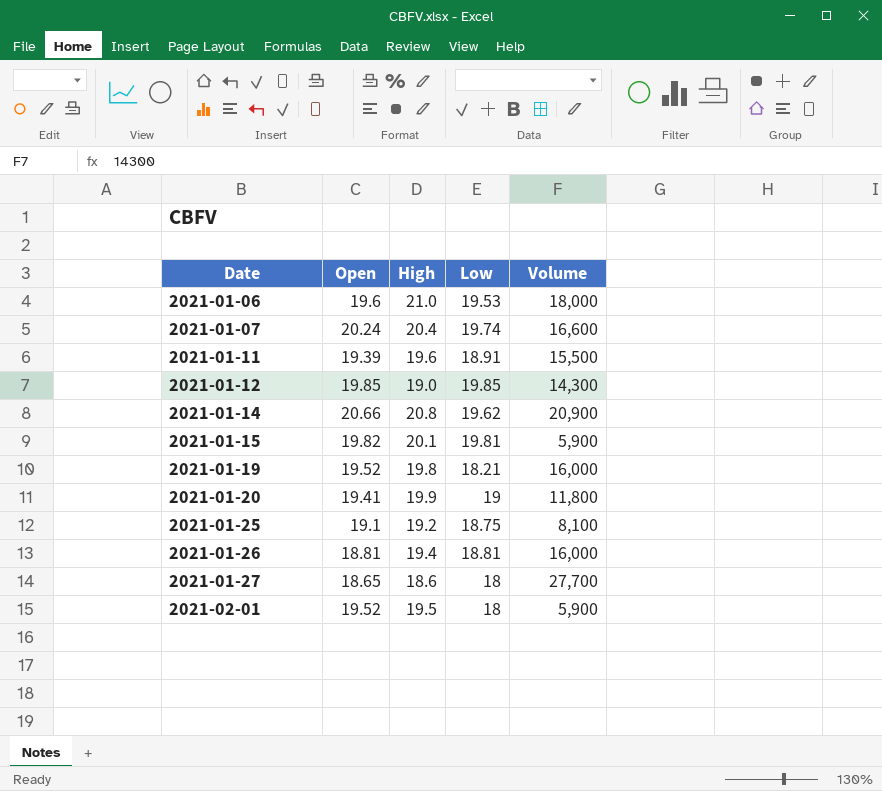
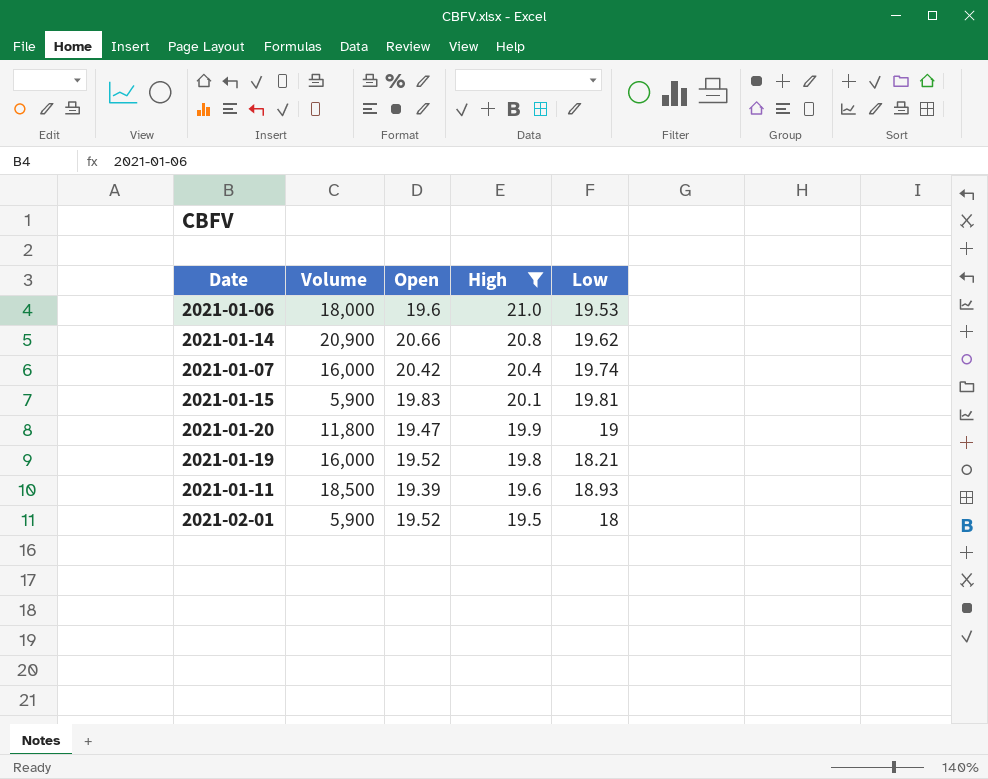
filter: none -> High >= 19.5
row order: Date ascending -> High descending
column Volume | position: 5 -> 2
2021-01-07 | Volume: 16,600 -> 16,000
2021-01-07 | Open: 20.24 -> 20.42
2021-01-15 | Open: 19.82 -> 19.83
2021-01-20 | Open: 19.41 -> 19.47
2021-01-11 | Volume: 15,500 -> 18,500
2021-01-11 | Low: 18.91 -> 18.93

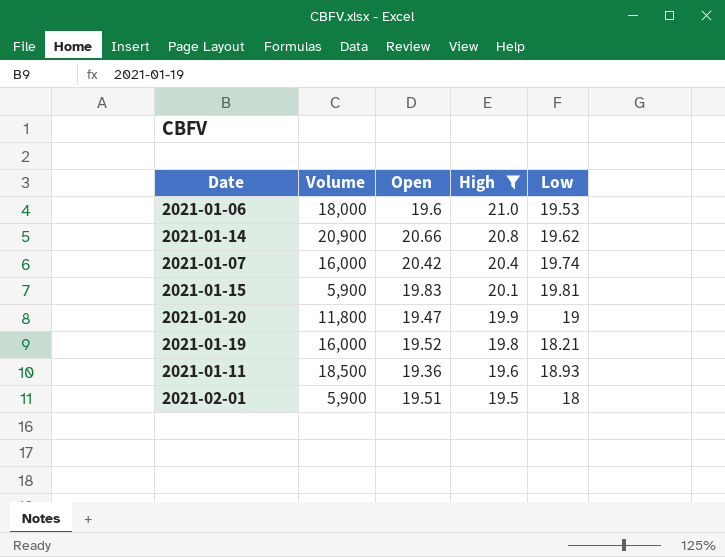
2021-01-11 | Open: 19.39 -> 19.36
2021-02-01 | Open: 19.52 -> 19.51

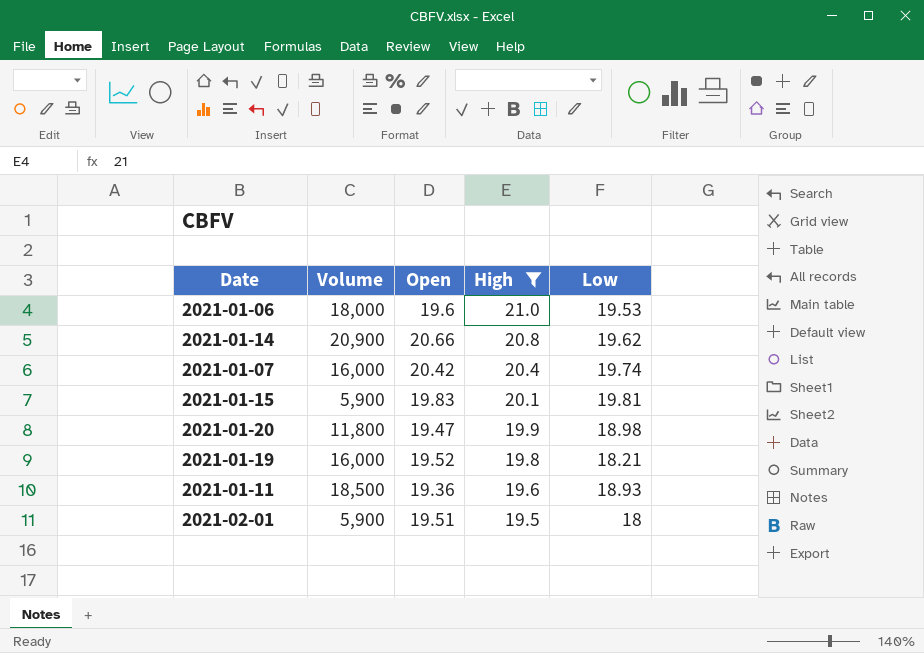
2021-01-20 | Low: 19 -> 18.98

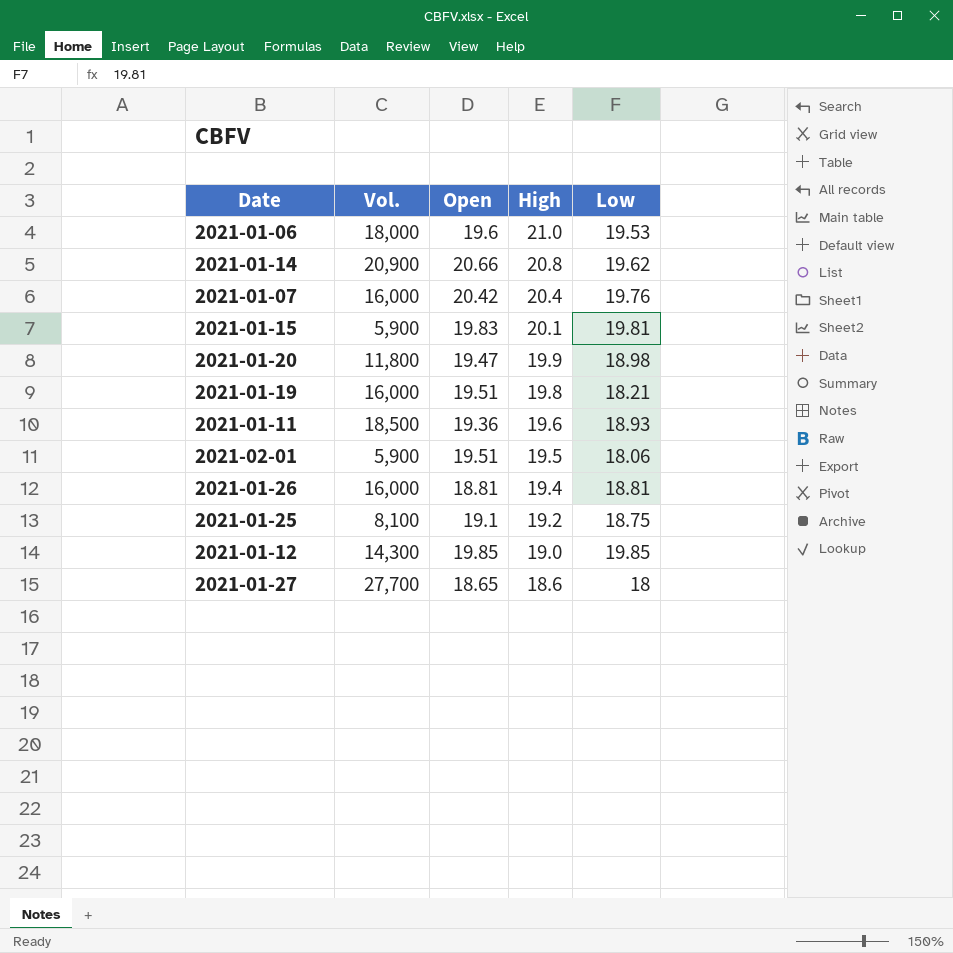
filter: High >= 19.5 -> none
column name: Volume -> Vol.
2021-01-07 | Low: 19.74 -> 19.76
2021-01-19 | Open: 19.52 -> 19.51
2021-02-01 | Low: 18 -> 18.06

